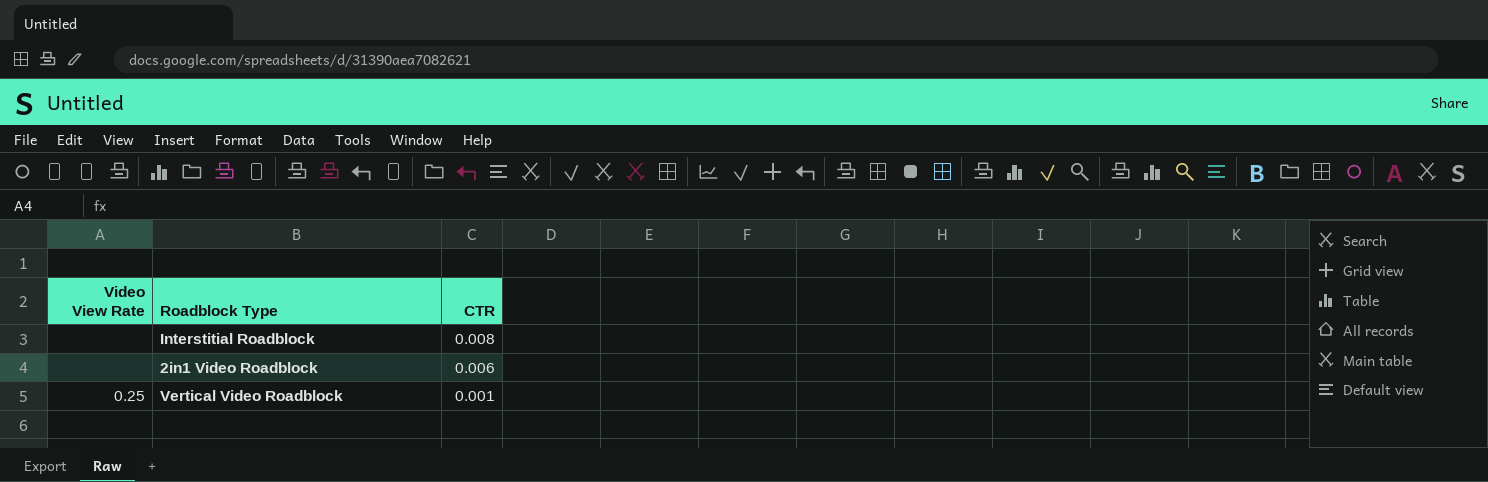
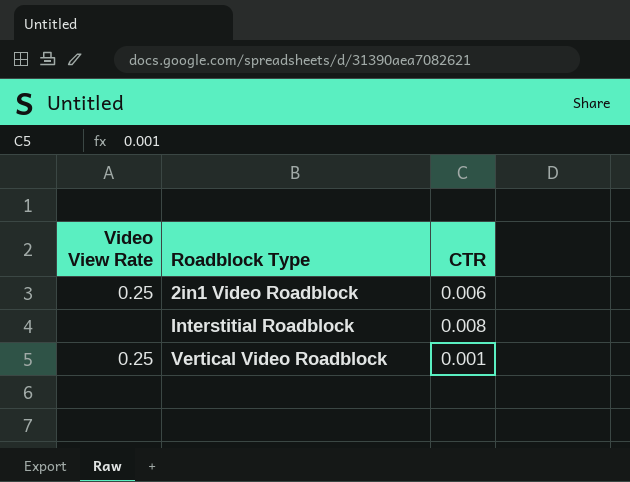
row order: CTR descending -> Roadblock Type ascending
2in1 Video Roadblock | Video View Rate: none -> 0.25

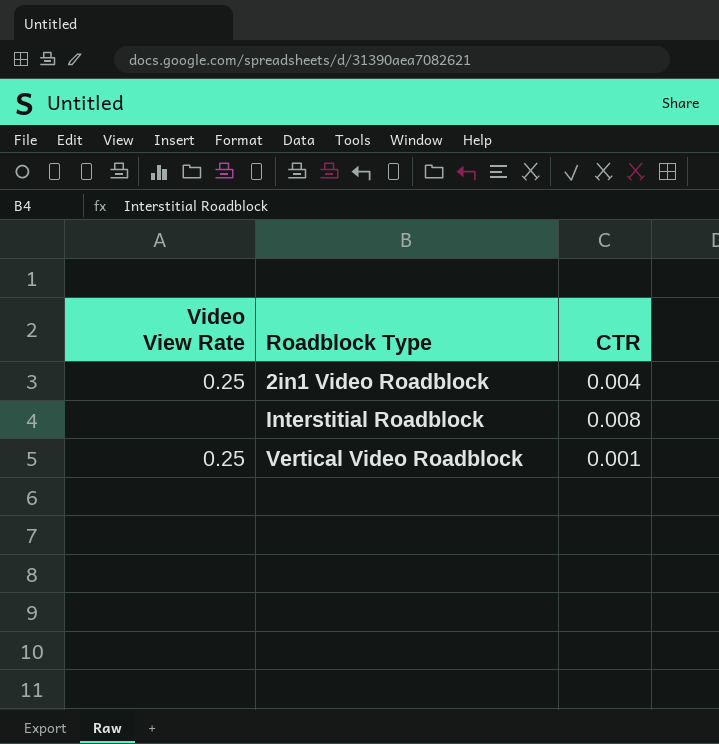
2in1 Video Roadblock | CTR: 0.006 -> 0.004

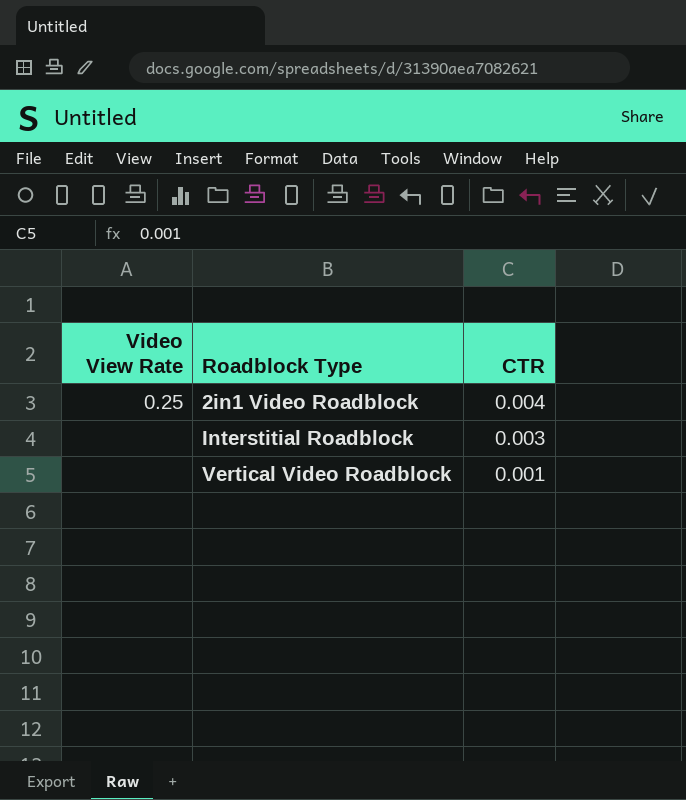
Interstitial Roadblock | CTR: 0.008 -> 0.003
Vertical Video Roadblock | Video View Rate: 0.25 -> none

